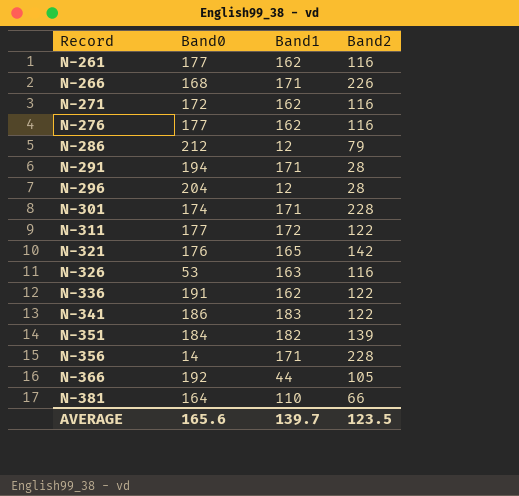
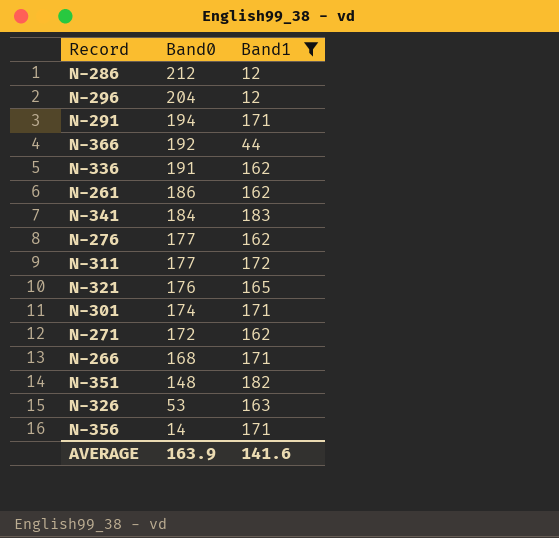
filter: none -> Band1 != 110
row order: Record ascending -> Band0 descending
column Band2 | position: 4 -> none
N-261 | Band0: 177 -> 186
N-341 | Band0: 186 -> 184
N-351 | Band0: 184 -> 148
AVERAGE | Band0: 165.6 -> 163.9
AVERAGE | Band1: 139.7 -> 141.6

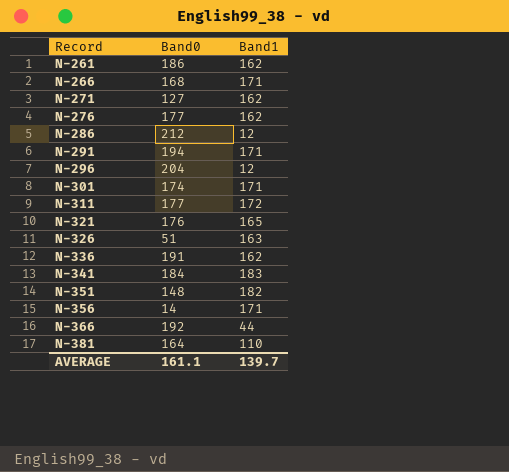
filter: Band1 != 110 -> none
row order: Band0 descending -> Record ascending
N-271 | Band0: 172 -> 127
N-326 | Band0: 53 -> 51
AVERAGE | Band0: 163.9 -> 161.1
AVERAGE | Band1: 141.6 -> 139.7

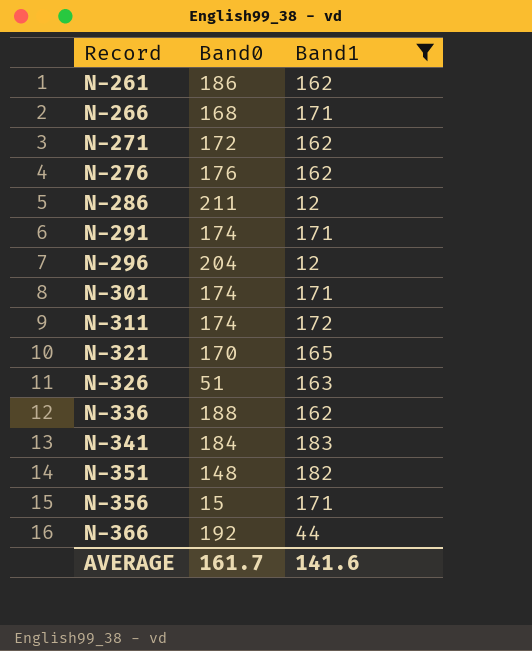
filter: none -> Band1 != 110
N-271 | Band0: 127 -> 172
N-276 | Band0: 177 -> 176
N-286 | Band0: 212 -> 211
N-291 | Band0: 194 -> 174
N-311 | Band0: 177 -> 174
N-321 | Band0: 176 -> 170
N-336 | Band0: 191 -> 188
N-356 | Band0: 14 -> 15
AVERAGE | Band0: 161.1 -> 161.7
AVERAGE | Band1: 139.7 -> 141.6

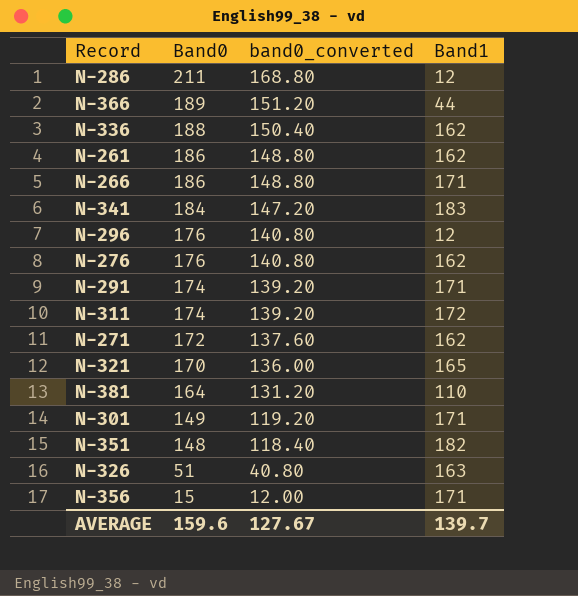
filter: Band1 != 110 -> none
row order: Record ascending -> Band0 descending
column band0_converted | formula: none -> [Band0] * 0.8
N-366 | Band0: 192 -> 189
N-266 | Band0: 168 -> 186
N-296 | Band0: 204 -> 176
N-301 | Band0: 174 -> 149
AVERAGE | Band0: 161.7 -> 159.6
AVERAGE | Band1: 141.6 -> 139.7

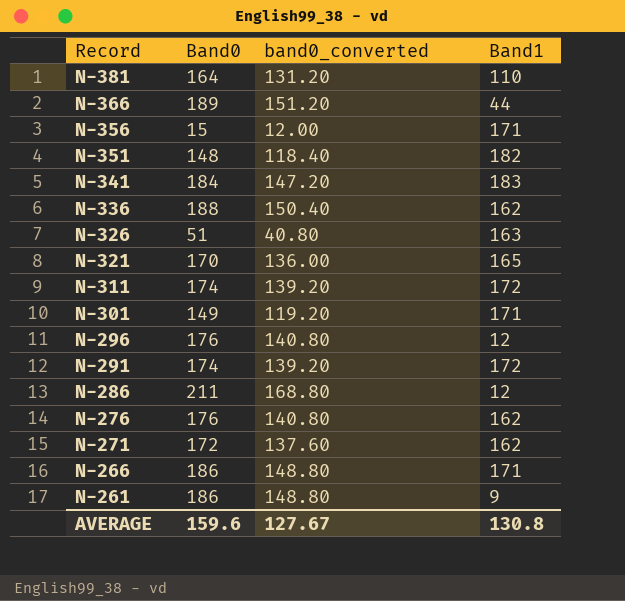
row order: Band0 descending -> Record descending
N-291 | Band1: 171 -> 172
N-261 | Band1: 162 -> 9
AVERAGE | Band1: 139.7 -> 130.8

